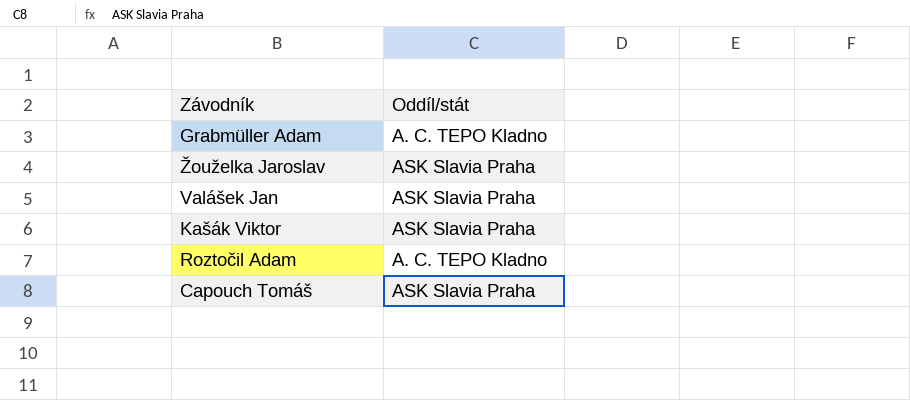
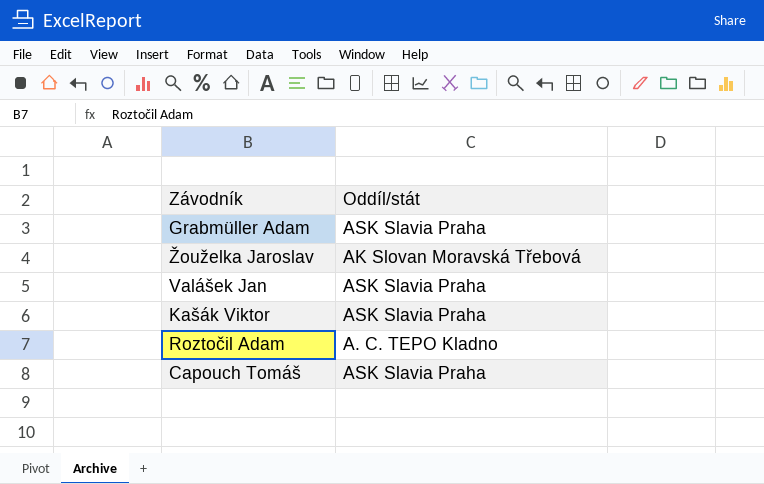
Grabmüller Adam | Oddíl/stát: A. C. TEPO Kladno -> ASK Slavia Praha
Žouželka Jaroslav | Oddíl/stát: ASK Slavia Praha -> AK Slovan Moravská Třebová

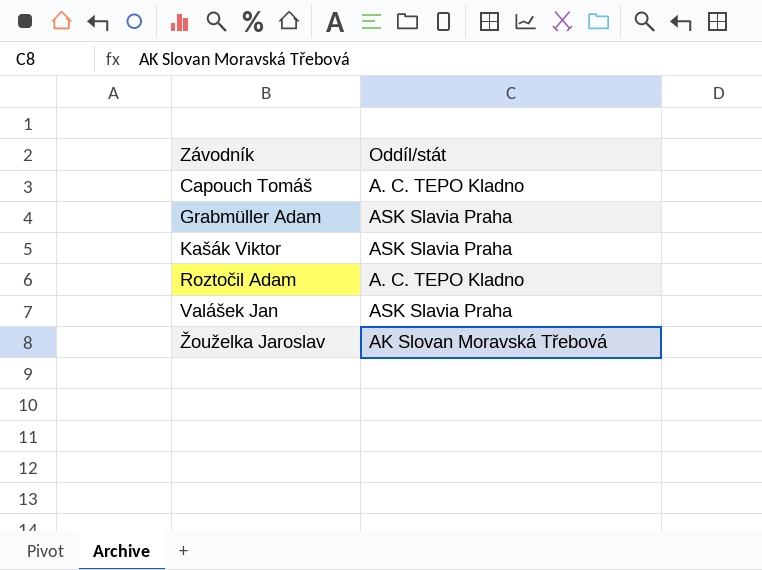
row order: none -> Závodník ascending
Capouch Tomáš | Oddíl/stát: ASK Slavia Praha -> A. C. TEPO Kladno

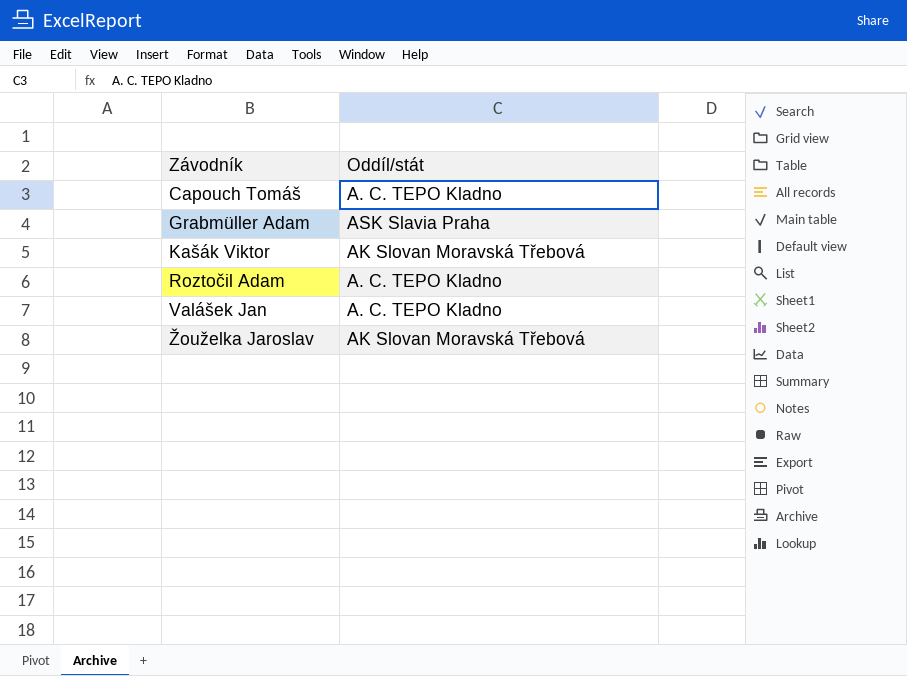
Kašák Viktor | Oddíl/stát: ASK Slavia Praha -> AK Slovan Moravská Třebová
Valášek Jan | Oddíl/stát: ASK Slavia Praha -> A. C. TEPO Kladno

